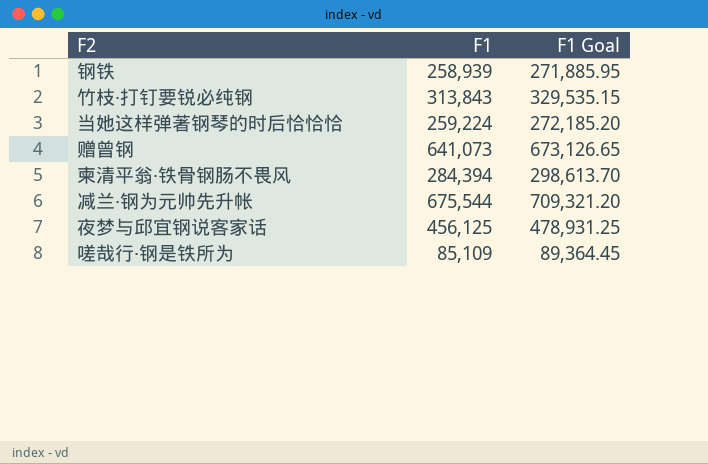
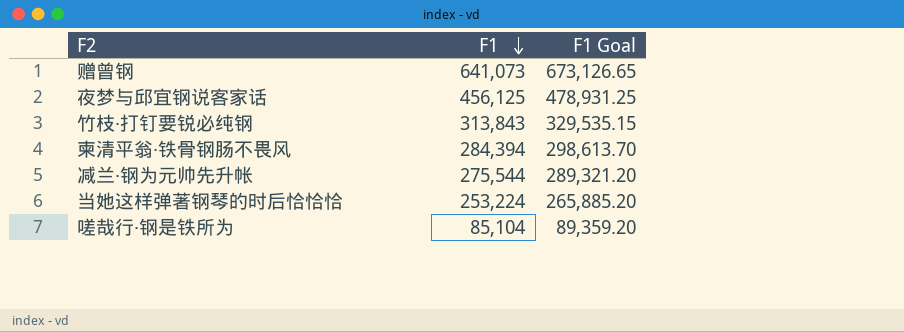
row order: none -> F1 descending
row 钢铁: 258,939 | 271,885.95 -> none
减兰·钢为元帅先升帐 | F1: 675,544 -> 275,544
减兰·钢为元帅先升帐 | F1 Goal: 709,321.20 -> 289,321.20
当她这样弹著钢琴的时后恰恰恰 | F1: 259,224 -> 253,224
当她这样弹著钢琴的时后恰恰恰 | F1 Goal: 272,185.20 -> 265,885.20
嗟哉行·钢是铁所为 | F1: 85,109 -> 85,104
嗟哉行·钢是铁所为 | F1 Goal: 89,364.45 -> 89,359.20

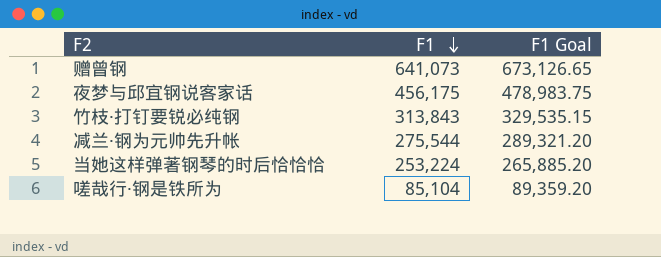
row 柬清平翁·铁骨钢肠不畏风: 284,394 | 298,613.70 -> none
夜梦与邱宜钢说客家话 | F1: 456,125 -> 456,175
夜梦与邱宜钢说客家话 | F1 Goal: 478,931.25 -> 478,983.75

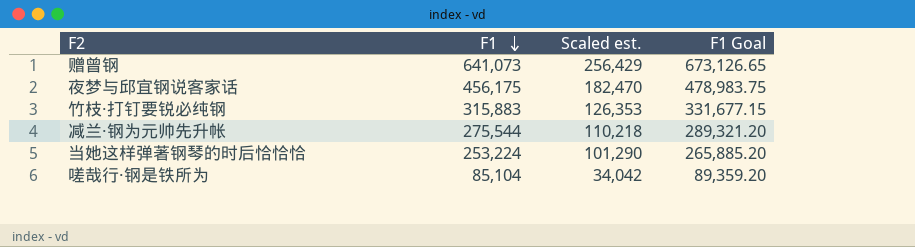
column Scaled est. | formula: none -> [F1] * 0.4
竹枝·打钉要锐必纯钢 | F1: 313,843 -> 315,883
竹枝·打钉要锐必纯钢 | F1 Goal: 329,535.15 -> 331,677.15

